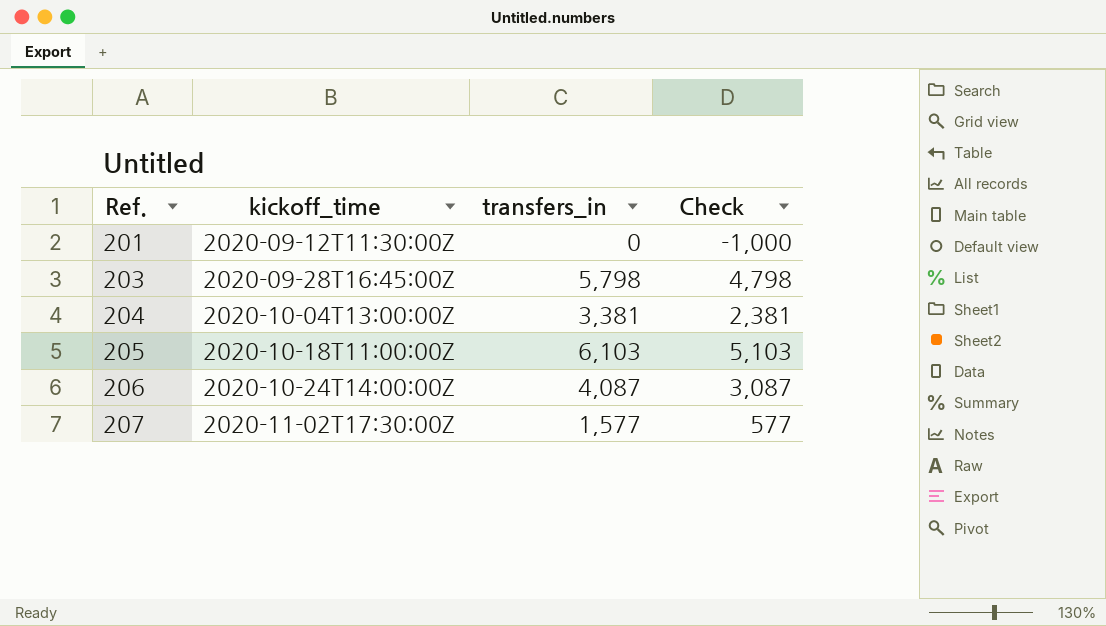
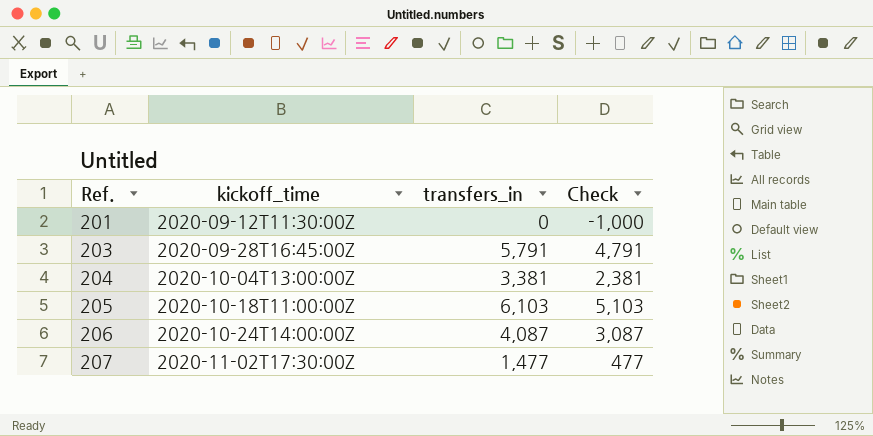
203 | transfers_in: 5,798 -> 5,791
203 | Check: 4,798 -> 4,791
207 | transfers_in: 1,577 -> 1,477
207 | Check: 577 -> 477

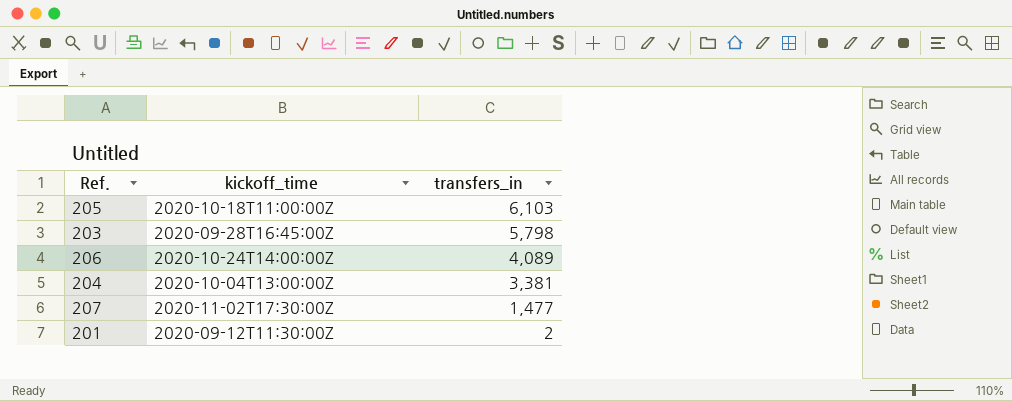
row order: Ref. ascending -> transfers_in descending
column Check | formula: [transfers_in] - 1000 -> none
203 | transfers_in: 5,791 -> 5,798
206 | transfers_in: 4,087 -> 4,089
201 | transfers_in: 0 -> 2

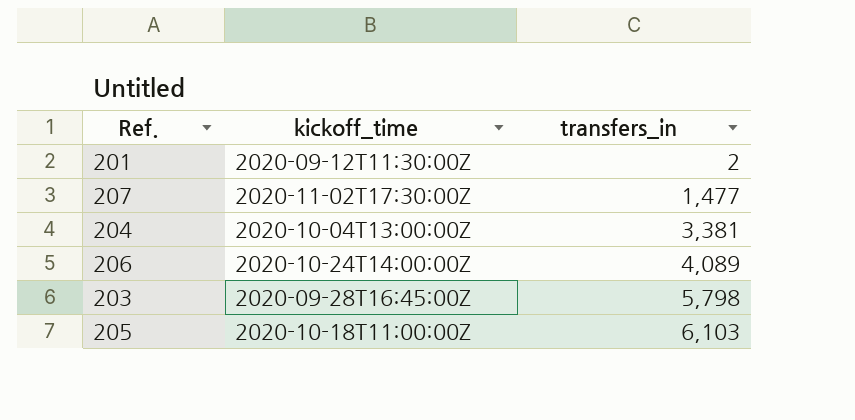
row order: transfers_in descending -> transfers_in ascending

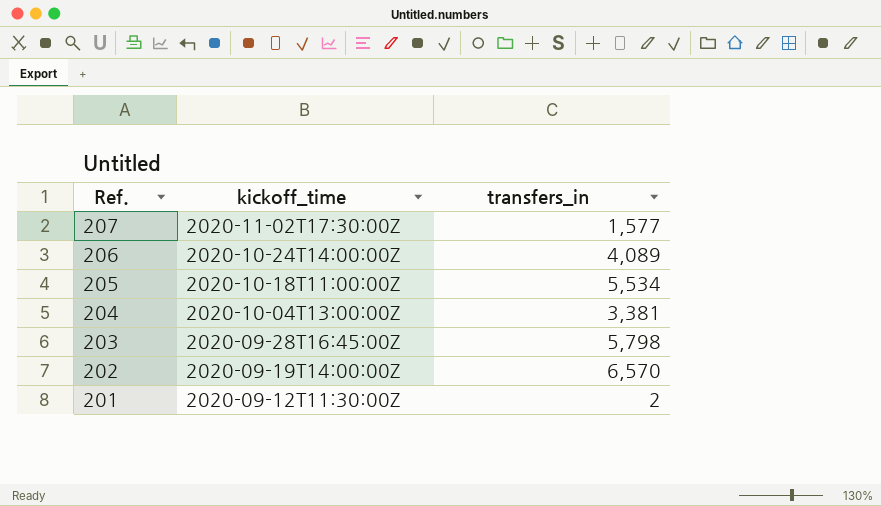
row order: transfers_in ascending -> Ref. descending
207 | transfers_in: 1,477 -> 1,577
205 | transfers_in: 6,103 -> 5,534
row 202: none -> 2020-09-19T14:00:00Z | 6,570

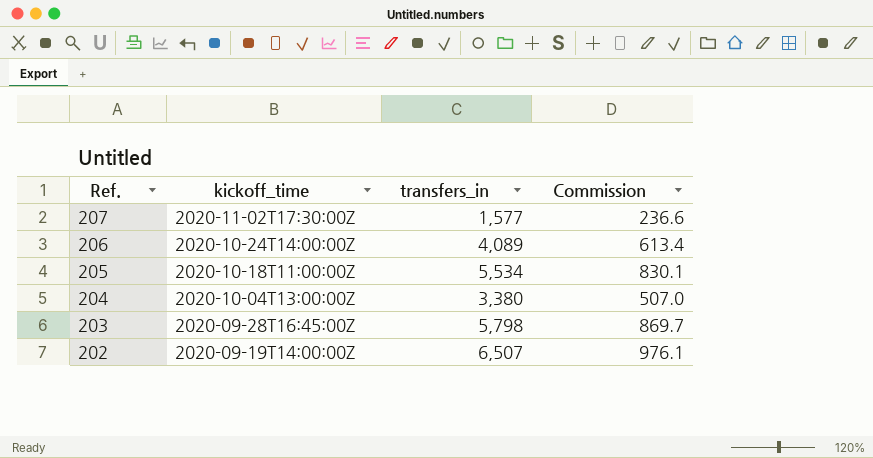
column Commission | formula: none -> [transfers_in] * 0.15
row 201: 2020-09-12T11:30:00Z | 2 -> none
204 | transfers_in: 3,381 -> 3,380
202 | transfers_in: 6,570 -> 6,507

